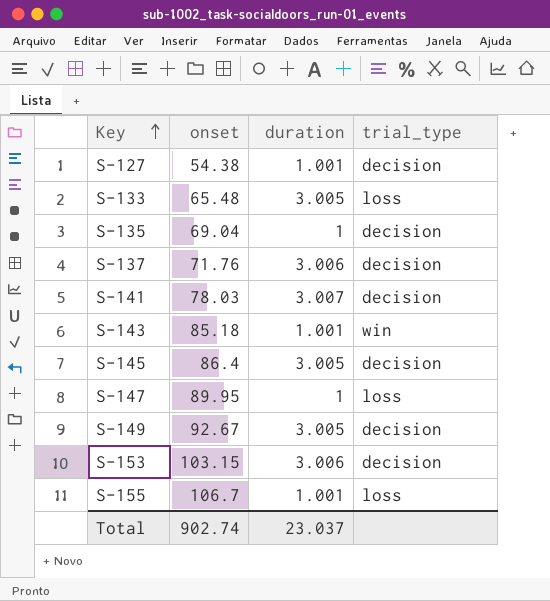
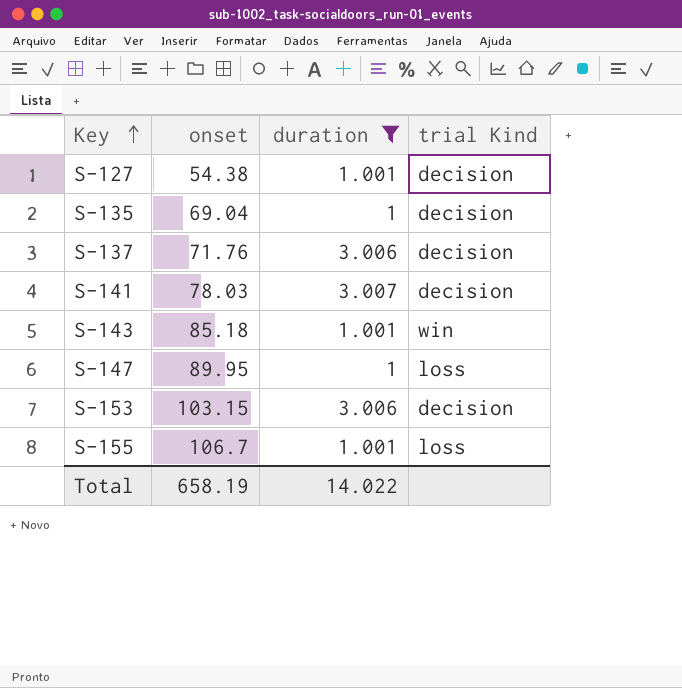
filter: none -> duration != 3.005
column name: trial_type -> trial Kind
Total | onset: 902.74 -> 658.19
Total | duration: 23.037 -> 14.022

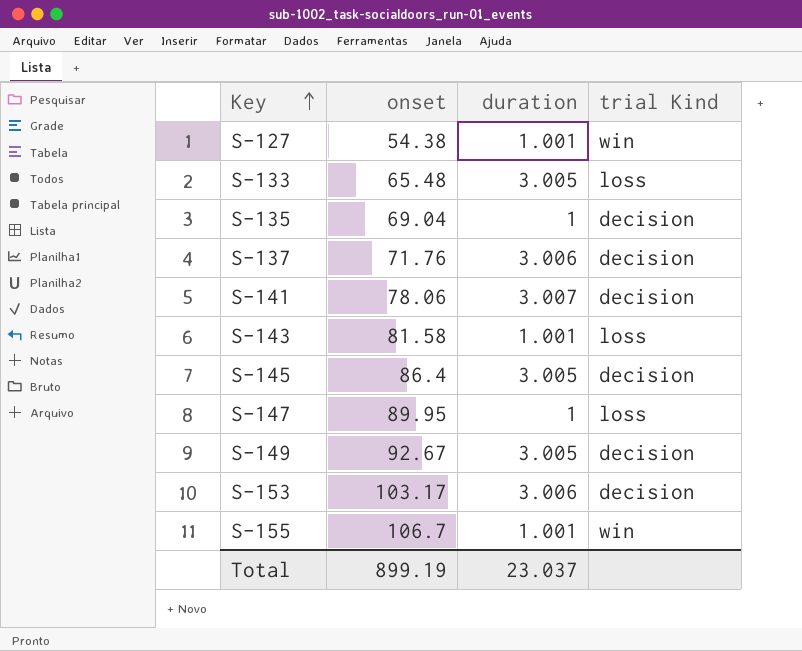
filter: duration != 3.005 -> none
S-127 | trial Kind: decision -> win
S-141 | onset: 78.03 -> 78.06
S-143 | onset: 85.18 -> 81.58
S-143 | trial Kind: win -> loss
S-153 | onset: 103.15 -> 103.17
S-155 | trial Kind: loss -> win
Total | onset: 658.19 -> 899.19
Total | duration: 14.022 -> 23.037

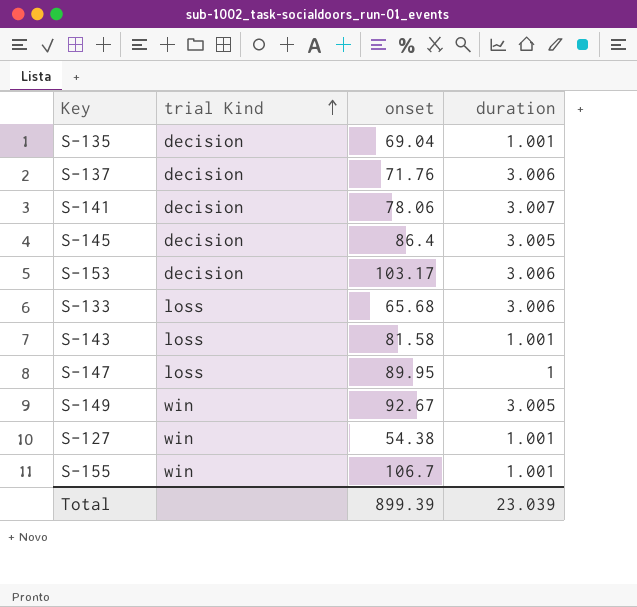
row order: Key ascending -> trial Kind ascending
column trial Kind | position: 4 -> 2
S-135 | duration: 1 -> 1.001
S-133 | onset: 65.48 -> 65.68
S-133 | duration: 3.005 -> 3.006
S-149 | trial Kind: decision -> win
Total | onset: 899.19 -> 899.39
Total | duration: 23.037 -> 23.039

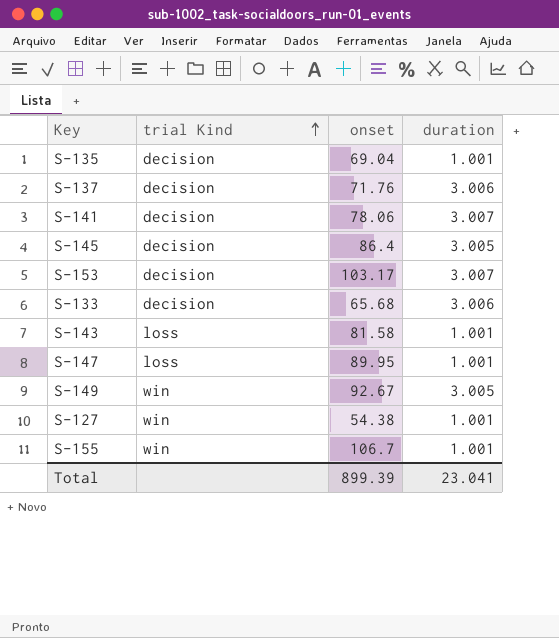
S-153 | duration: 3.006 -> 3.007
S-133 | trial Kind: loss -> decision
S-147 | duration: 1 -> 1.001
Total | duration: 23.039 -> 23.041

